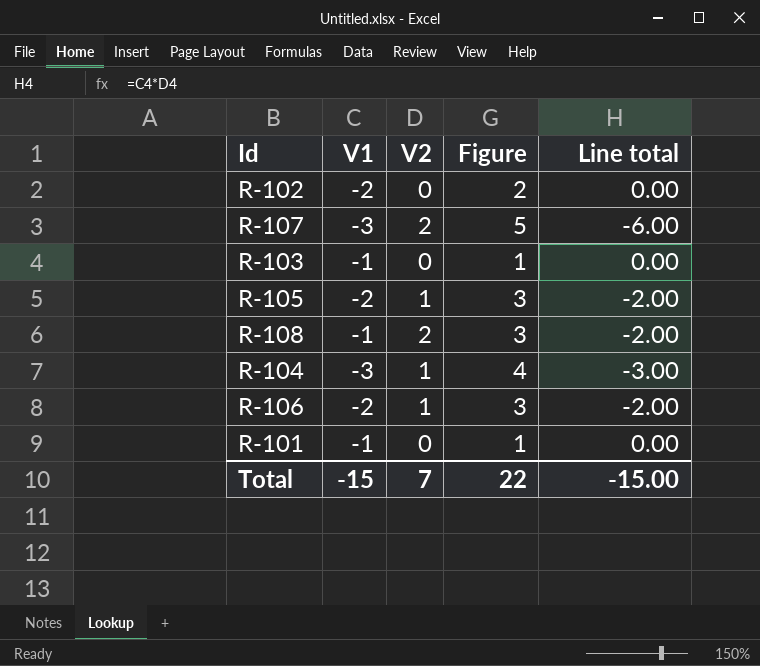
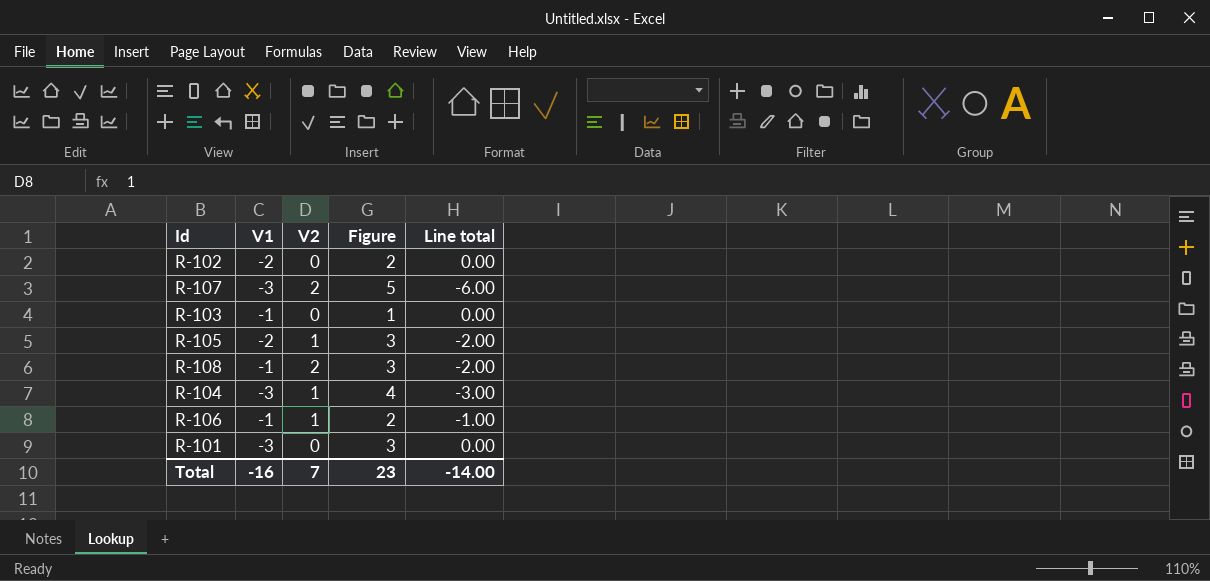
R-106 | V1: -2 -> -1
R-106 | Figure: 3 -> 2
R-106 | Line total: -2.00 -> -1.00
R-101 | V1: -1 -> -3
R-101 | Figure: 1 -> 3
Total | V1: -15 -> -16
Total | Figure: 22 -> 23
Total | Line total: -15.00 -> -14.00

